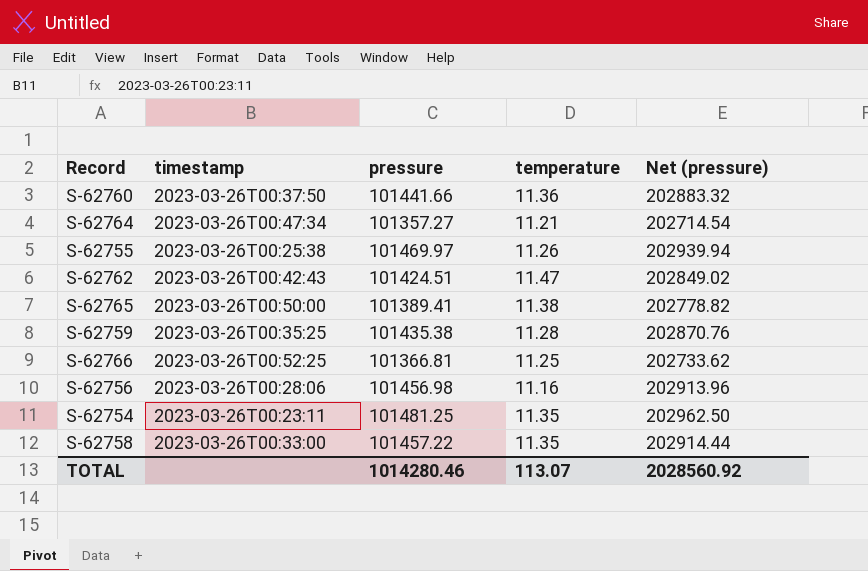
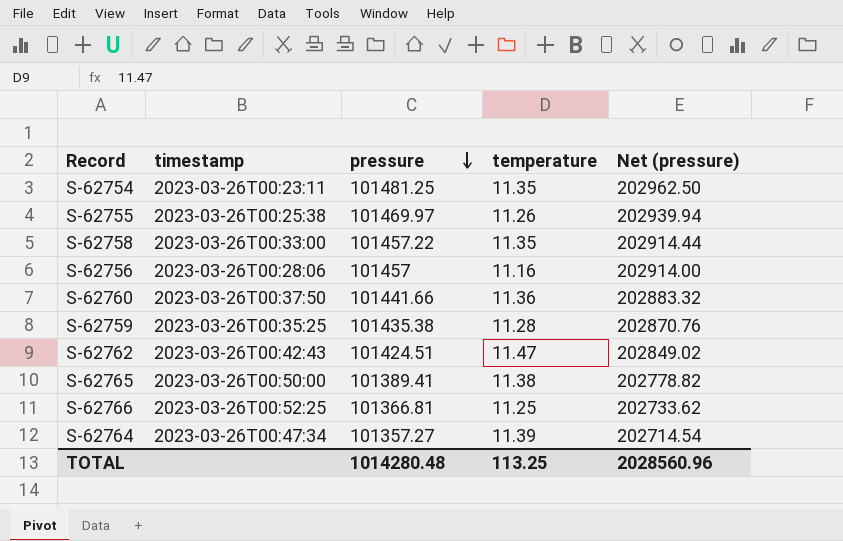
row order: none -> pressure descending
S-62756 | pressure: 101456.98 -> 101457
S-62756 | Net (pressure): 202913.96 -> 202914.00
S-62764 | temperature: 11.21 -> 11.39
TOTAL | pressure: 1014280.46 -> 1014280.48
TOTAL | temperature: 113.07 -> 113.25
TOTAL | Net (pressure): 2028560.92 -> 2028560.96

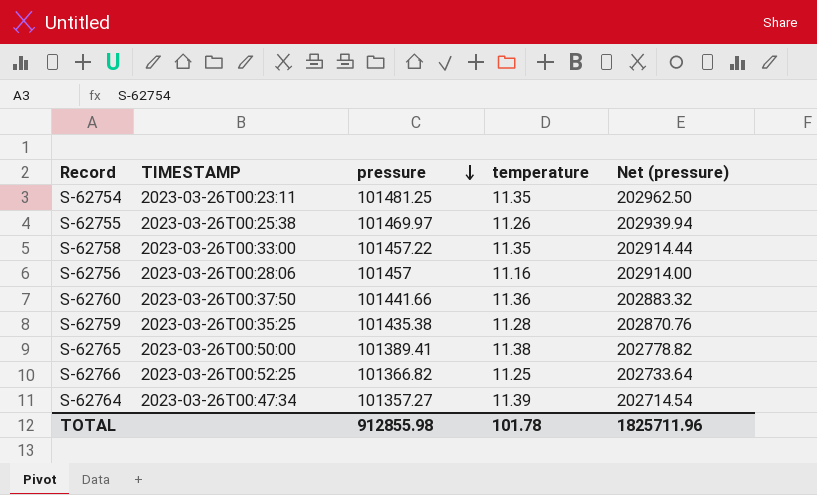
column name: timestamp -> TIMESTAMP
row S-62762: 2023-03-26T00:42:43 | 101424.51 | 11.47 | 202849.02 -> none
S-62766 | pressure: 101366.81 -> 101366.82
S-62766 | Net (pressure): 202733.62 -> 202733.64
TOTAL | pressure: 1014280.48 -> 912855.98
TOTAL | temperature: 113.25 -> 101.78
TOTAL | Net (pressure): 2028560.96 -> 1825711.96

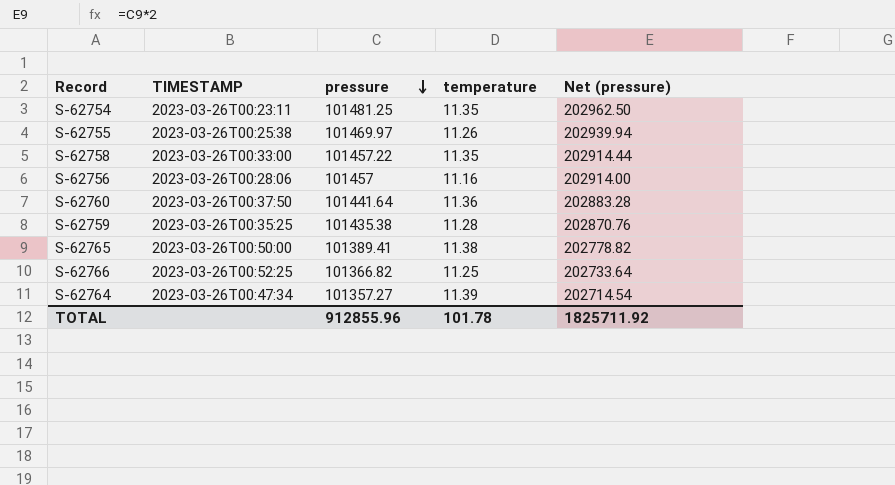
S-62760 | pressure: 101441.66 -> 101441.64
S-62760 | Net (pressure): 202883.32 -> 202883.28
TOTAL | pressure: 912855.98 -> 912855.96
TOTAL | Net (pressure): 1825711.96 -> 1825711.92

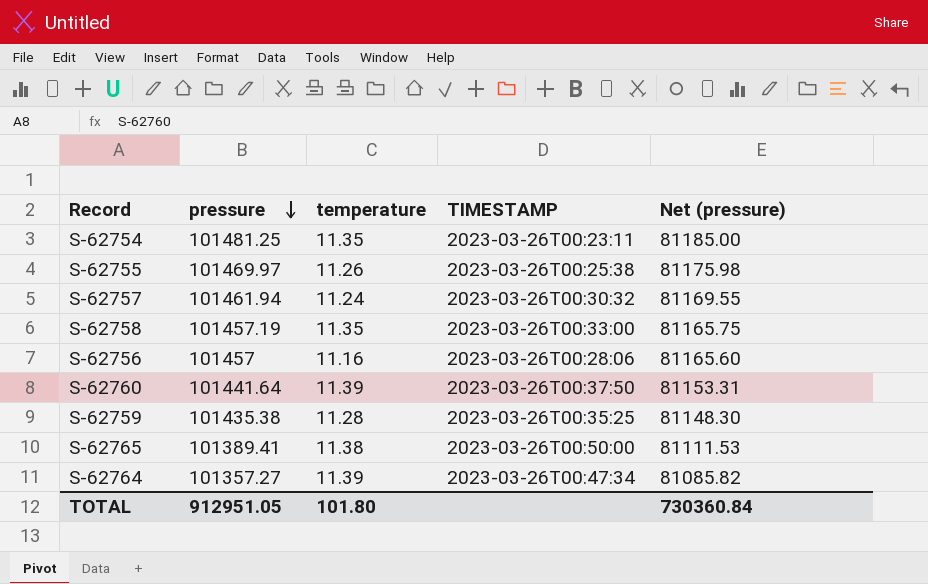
column TIMESTAMP | position: 2 -> 4
column Net (pressure) | formula: [pressure] * 2 -> [pressure] * 0.8
row S-62766: 2023-03-26T00:52:25 | 101366.82 | 11.25 | 202733.64 -> none
row S-62757: none -> 101461.94 | 11.24 | 2023-03-26T00:30:32 | 81169.55
S-62758 | pressure: 101457.22 -> 101457.19
S-62760 | temperature: 11.36 -> 11.39
TOTAL | pressure: 912855.96 -> 912951.05
TOTAL | temperature: 101.78 -> 101.80
TOTAL | Net (pressure): 1825711.92 -> 730360.84

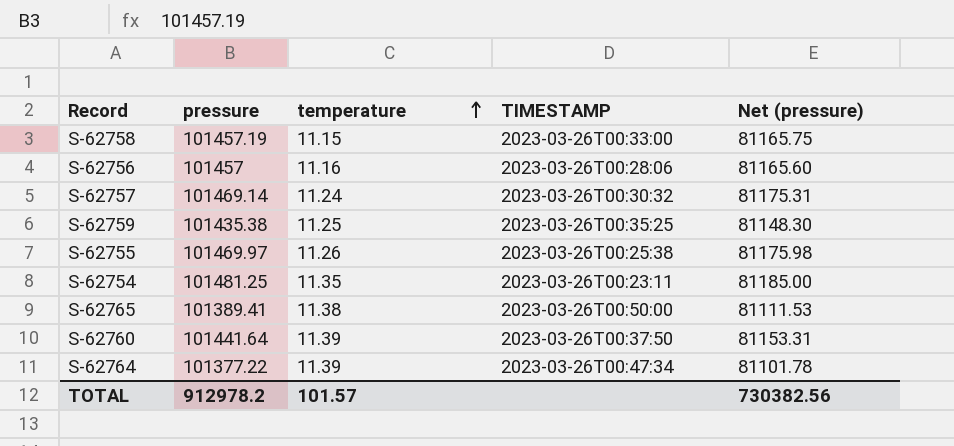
row order: pressure descending -> temperature ascending
S-62758 | temperature: 11.35 -> 11.15
S-62757 | pressure: 101461.94 -> 101469.14
S-62757 | Net (pressure): 81169.55 -> 81175.31
S-62759 | temperature: 11.28 -> 11.25
S-62764 | pressure: 101357.27 -> 101377.22
S-62764 | Net (pressure): 81085.82 -> 81101.78
TOTAL | pressure: 912951.05 -> 912978.2
TOTAL | temperature: 101.80 -> 101.57
TOTAL | Net (pressure): 730360.84 -> 730382.56

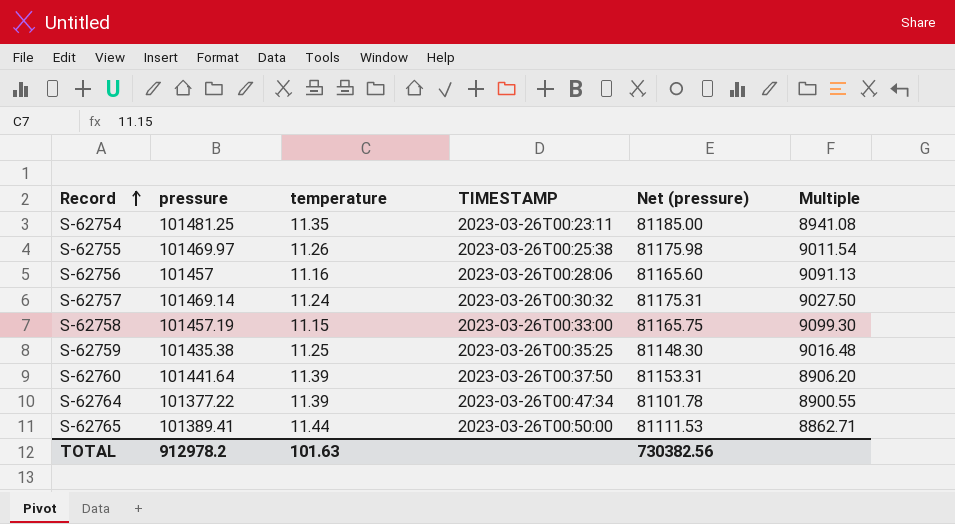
row order: temperature ascending -> Record ascending
column Multiple | formula: none -> [pressure] / [temperature]
S-62765 | temperature: 11.38 -> 11.44
TOTAL | temperature: 101.57 -> 101.63

